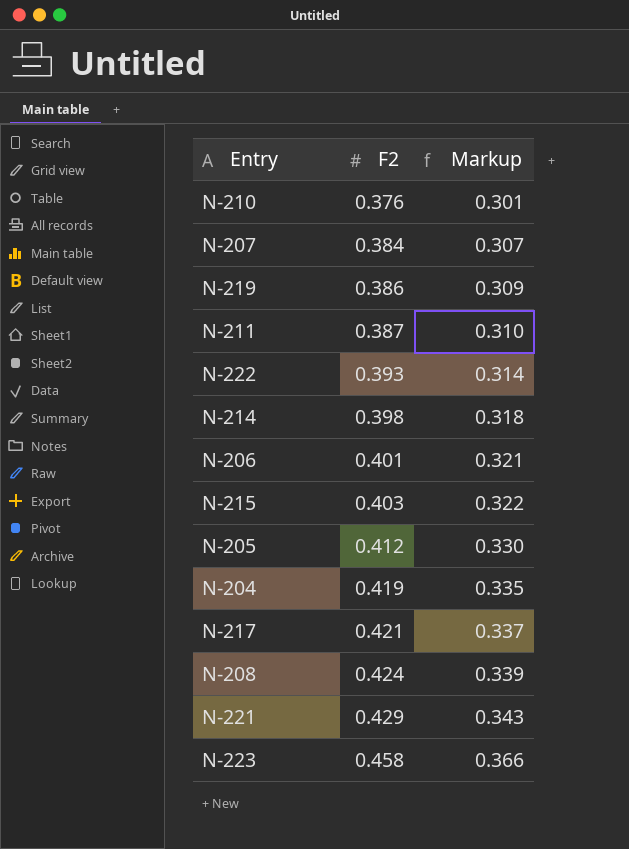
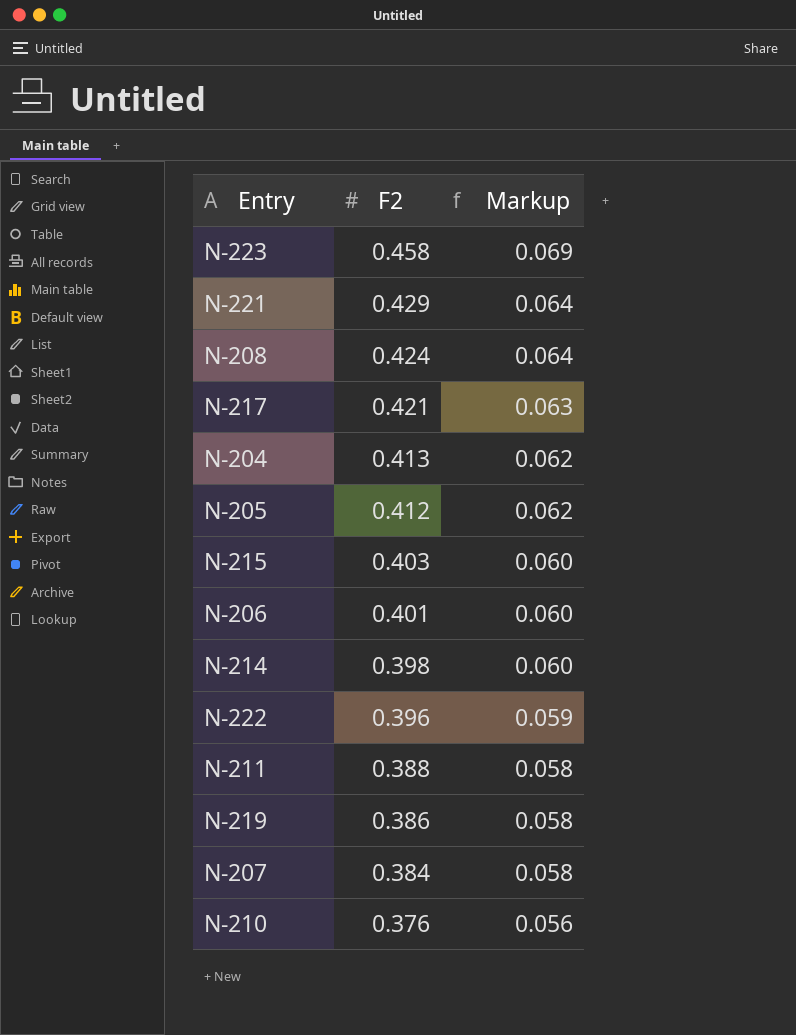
row order: F2 ascending -> F2 descending
column Markup | formula: [F2] * 0.8 -> [F2] * 0.15
N-204 | F2: 0.419 -> 0.413
N-222 | F2: 0.393 -> 0.396
N-211 | F2: 0.387 -> 0.388

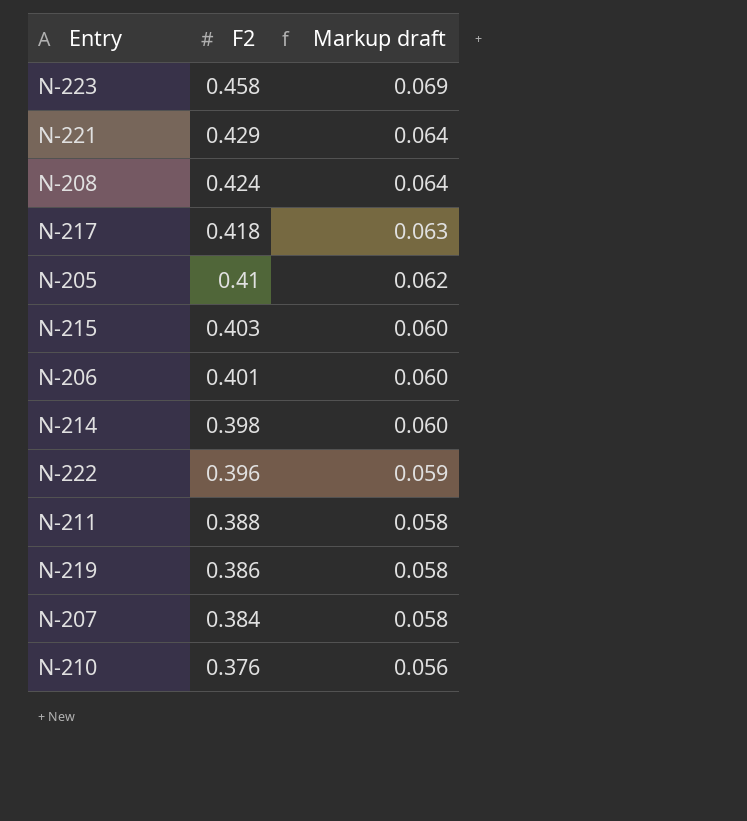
column name: Markup -> Markup draft
row N-204: 0.413 | 0.062 -> none
N-217 | F2: 0.421 -> 0.418
N-205 | F2: 0.412 -> 0.41

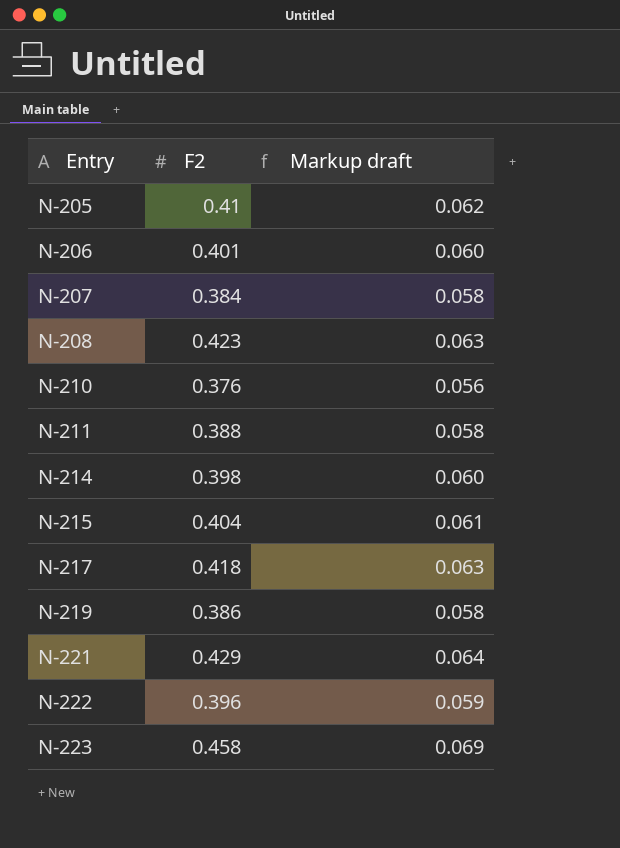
row order: F2 descending -> Entry ascending
N-208 | F2: 0.424 -> 0.423
N-208 | Markup draft: 0.064 -> 0.063
N-215 | F2: 0.403 -> 0.404
N-215 | Markup draft: 0.060 -> 0.061

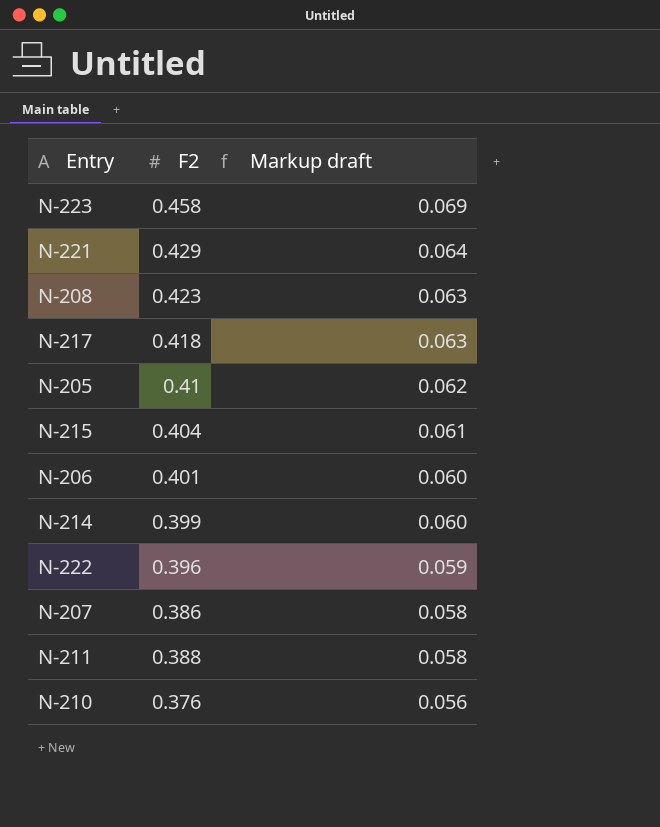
row order: Entry ascending -> Markup draft descending
row N-219: 0.386 | 0.058 -> none
N-214 | F2: 0.398 -> 0.399
N-207 | F2: 0.384 -> 0.386

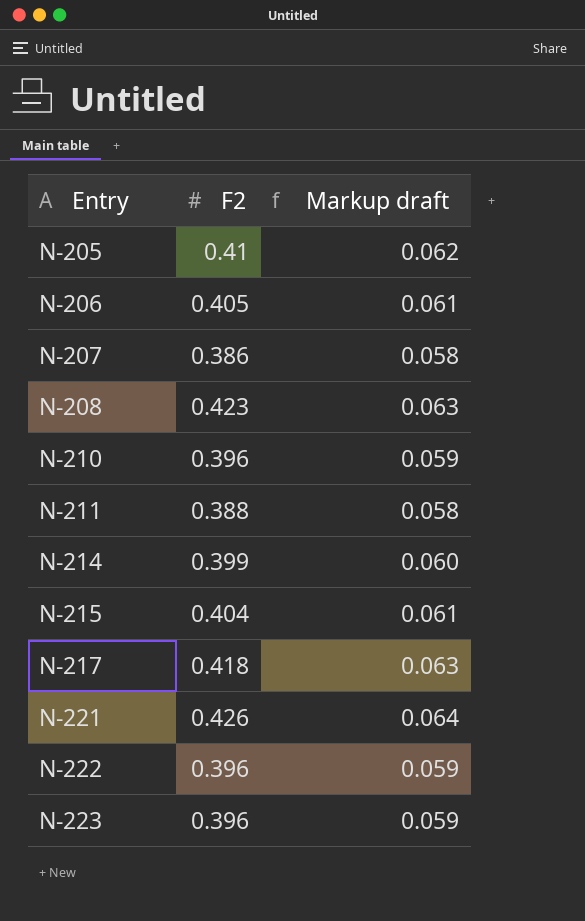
row order: Markup draft descending -> Entry ascending
N-206 | F2: 0.401 -> 0.405
N-206 | Markup draft: 0.060 -> 0.061
N-210 | F2: 0.376 -> 0.396
N-210 | Markup draft: 0.056 -> 0.059
N-221 | F2: 0.429 -> 0.426
N-223 | F2: 0.458 -> 0.396
N-223 | Markup draft: 0.069 -> 0.059

